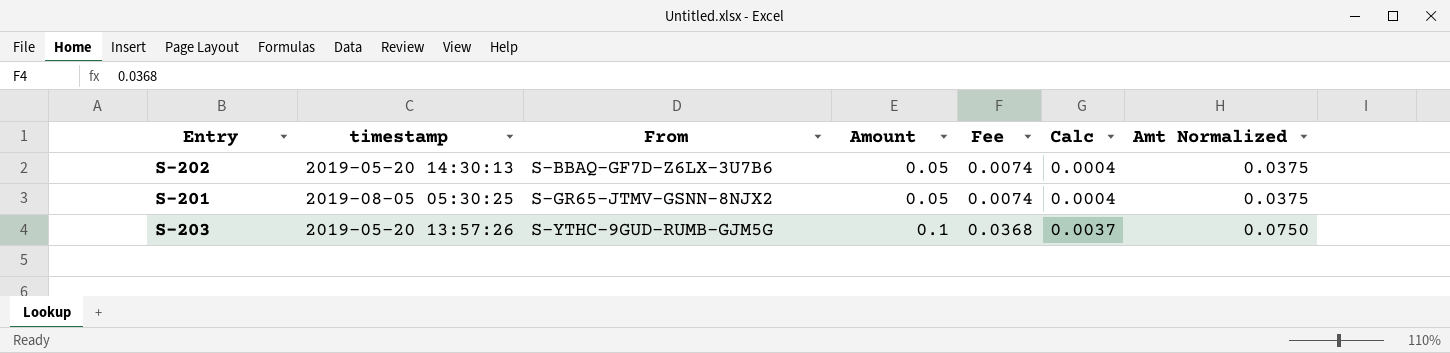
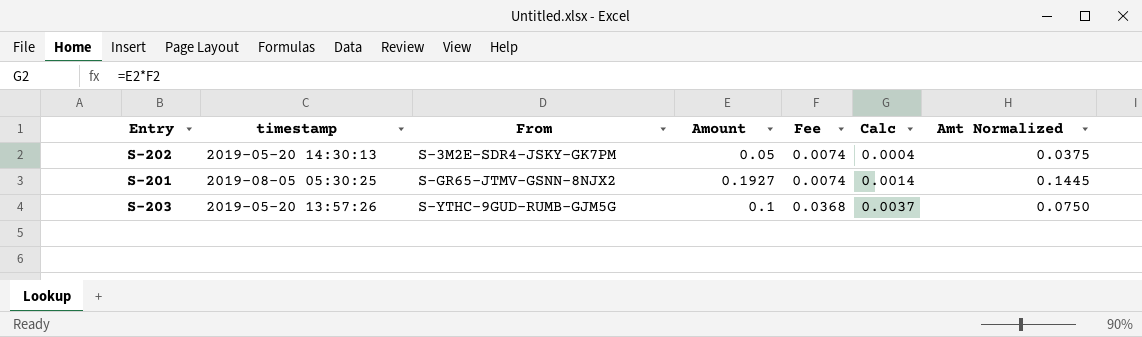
S-202 | From: S-BBAQ-GF7D-Z6LX-3U7B6 -> S-3M2E-SDR4-JSKY-GK7PM
S-201 | Amount: 0.05 -> 0.1927
S-201 | Calc: 0.0004 -> 0.0014
S-201 | Amt Normalized: 0.0375 -> 0.1445

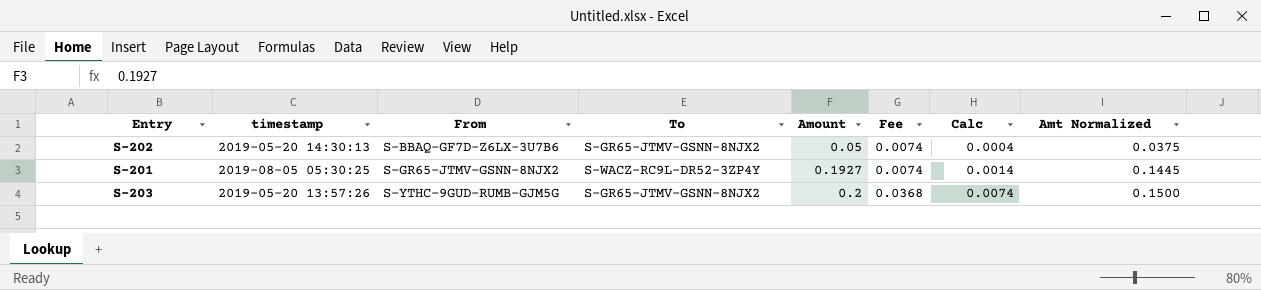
column To | position: none -> 4
S-202 | From: S-3M2E-SDR4-JSKY-GK7PM -> S-BBAQ-GF7D-Z6LX-3U7B6
S-203 | Amount: 0.1 -> 0.2
S-203 | Calc: 0.0037 -> 0.0074
S-203 | Amt Normalized: 0.0750 -> 0.1500

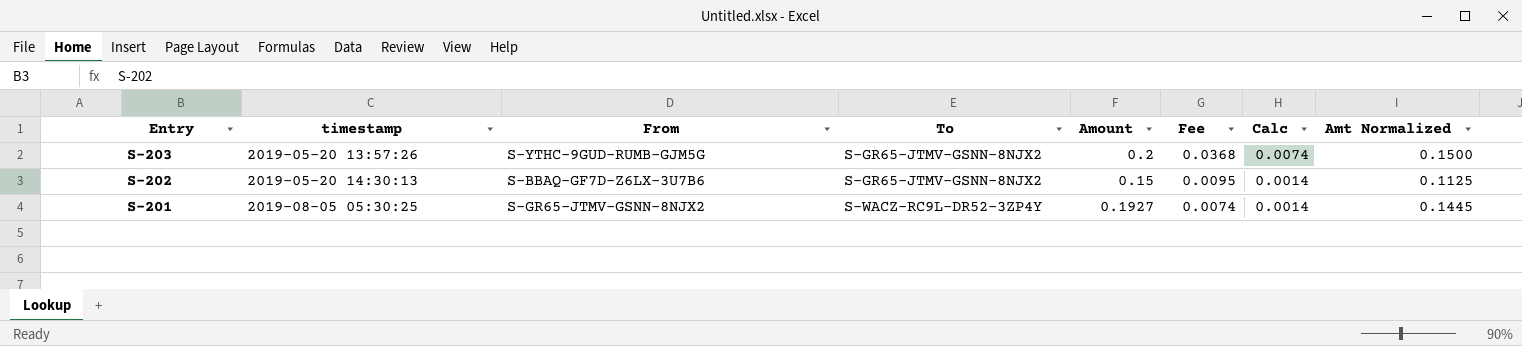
row order: From ascending -> Entry descending
S-202 | Amount: 0.05 -> 0.15
S-202 | Fee: 0.0074 -> 0.0095
S-202 | Calc: 0.0004 -> 0.0014
S-202 | Amt Normalized: 0.0375 -> 0.1125

